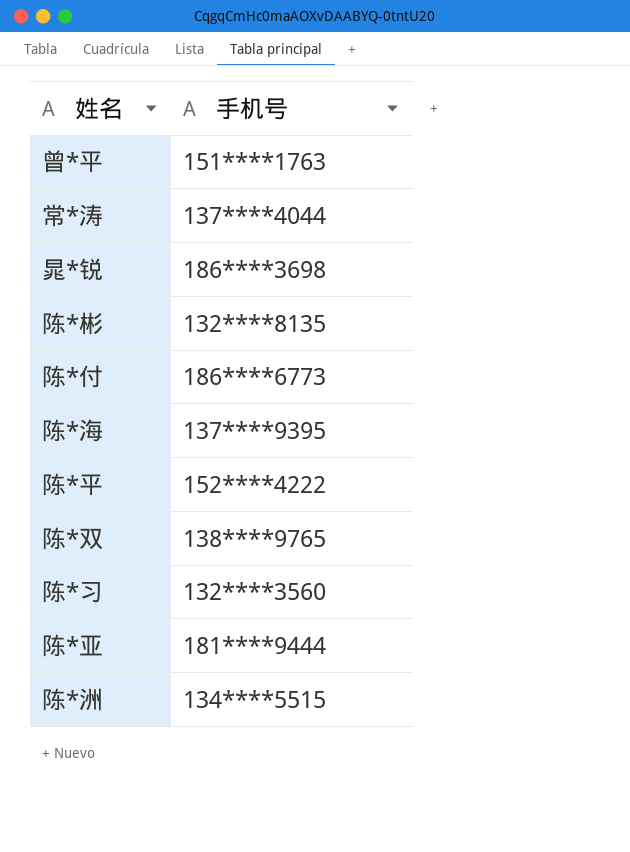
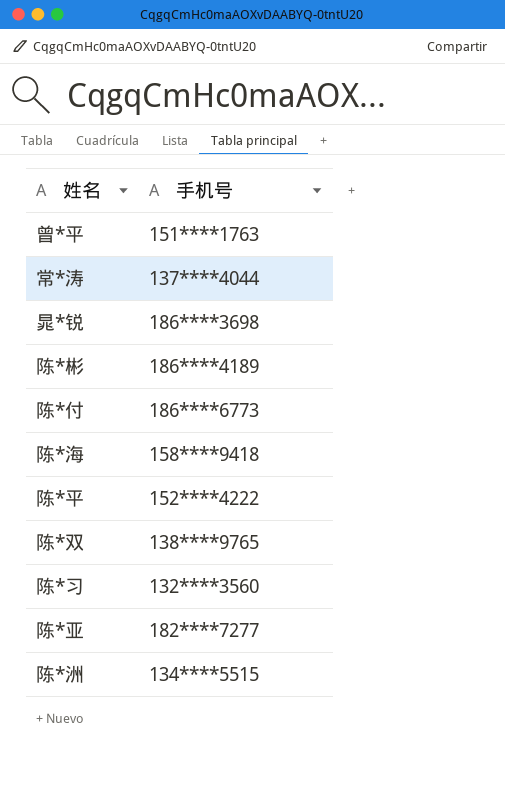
陈*彬 | 手机号: 132****8135 -> 186****4189
陈*海 | 手机号: 137****9395 -> 158****9418
陈*亚 | 手机号: 181****9444 -> 182****7277

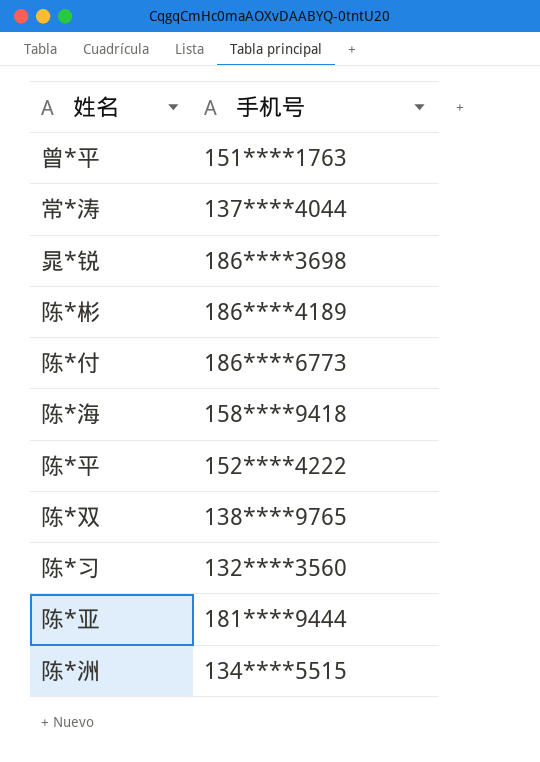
陈*亚 | 手机号: 182****7277 -> 181****9444

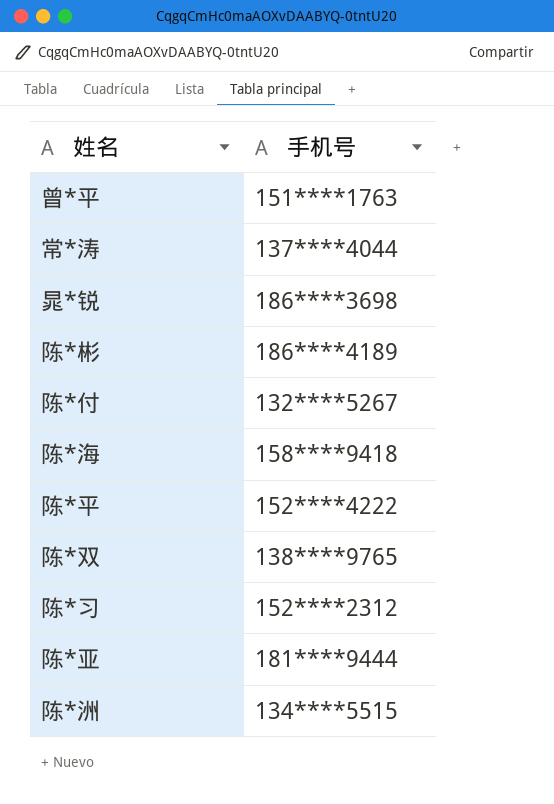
陈*付 | 手机号: 186****6773 -> 132****5267
陈*习 | 手机号: 132****3560 -> 152****2312

